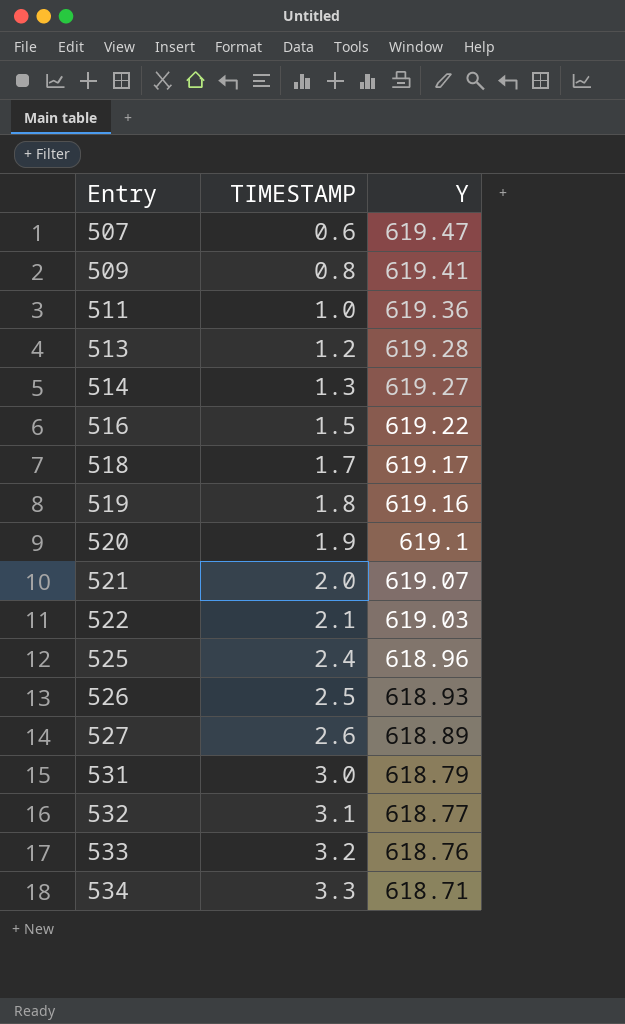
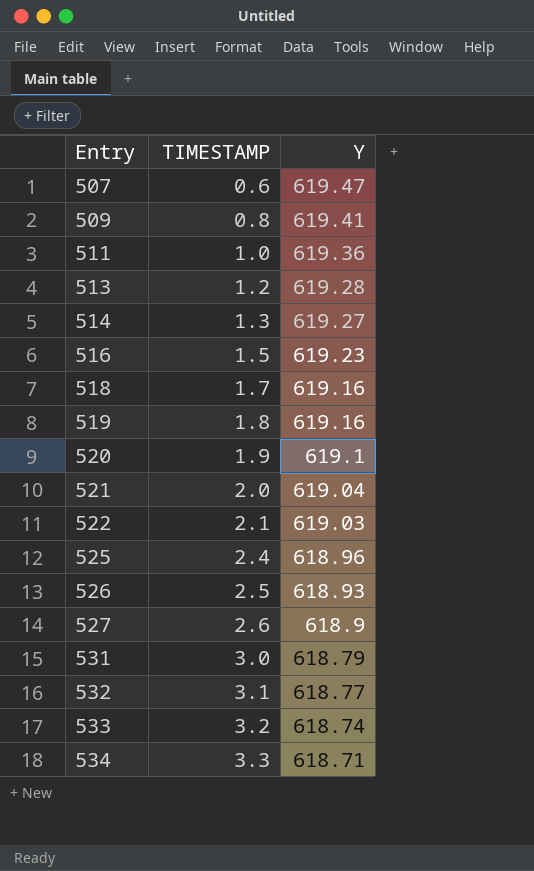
516 | Y: 619.22 -> 619.23
518 | Y: 619.17 -> 619.16
521 | Y: 619.07 -> 619.04
527 | Y: 618.89 -> 618.9
533 | Y: 618.76 -> 618.74

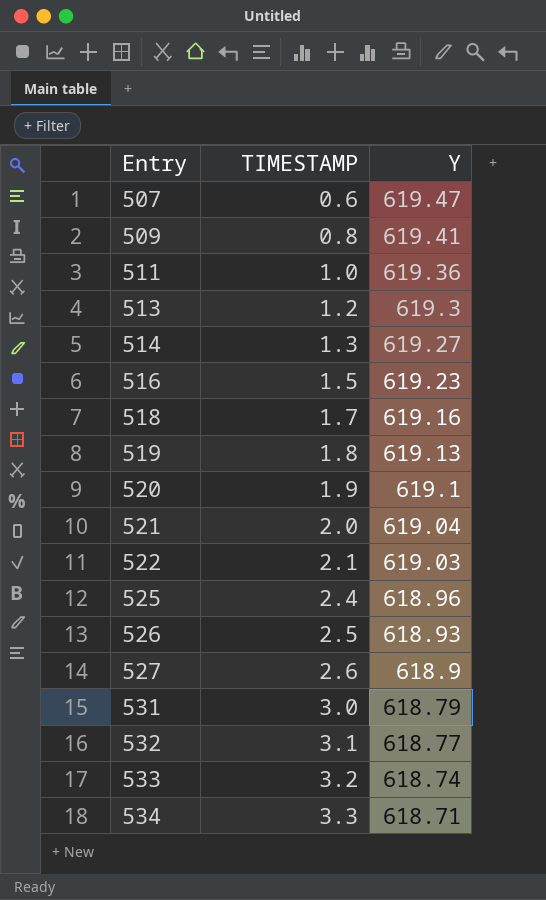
513 | Y: 619.28 -> 619.3
519 | Y: 619.16 -> 619.13

